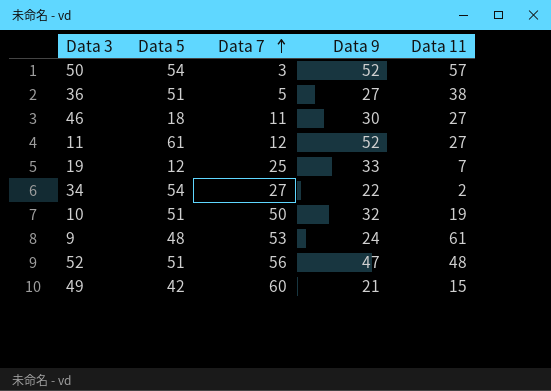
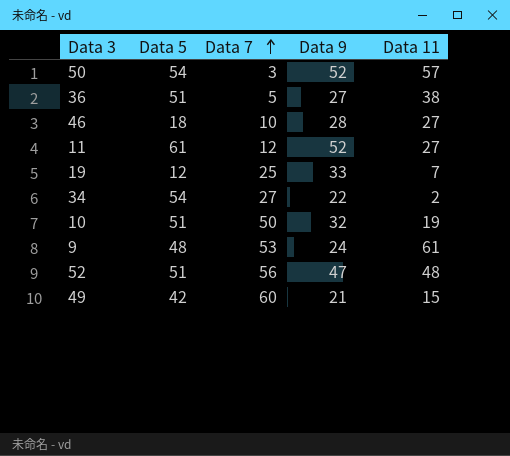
46 | Data 7: 11 -> 10
46 | Data 9: 30 -> 28

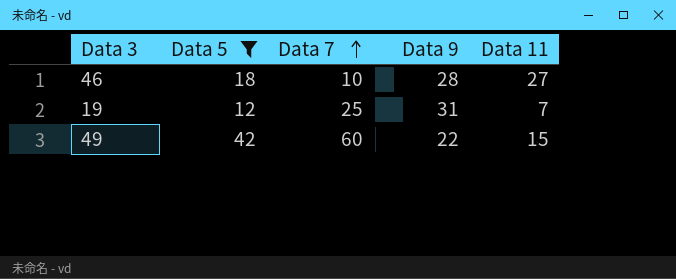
filter: none -> Data 5 <= 42
19 | Data 9: 33 -> 31
49 | Data 9: 21 -> 22

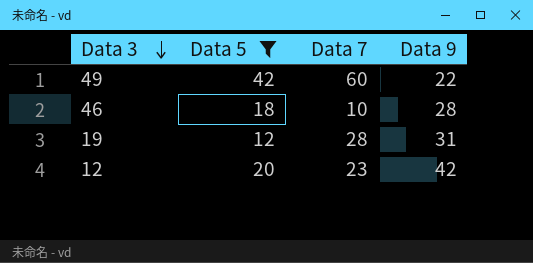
row order: Data 7 ascending -> Data 3 descending
column Data 11 | position: 5 -> none
19 | Data 7: 25 -> 28
row 12: none -> 20 | 23 | 42

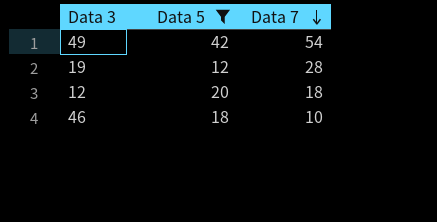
row order: Data 3 descending -> Data 7 descending
column Data 9 | position: 4 -> none
49 | Data 7: 60 -> 54
12 | Data 7: 23 -> 18

